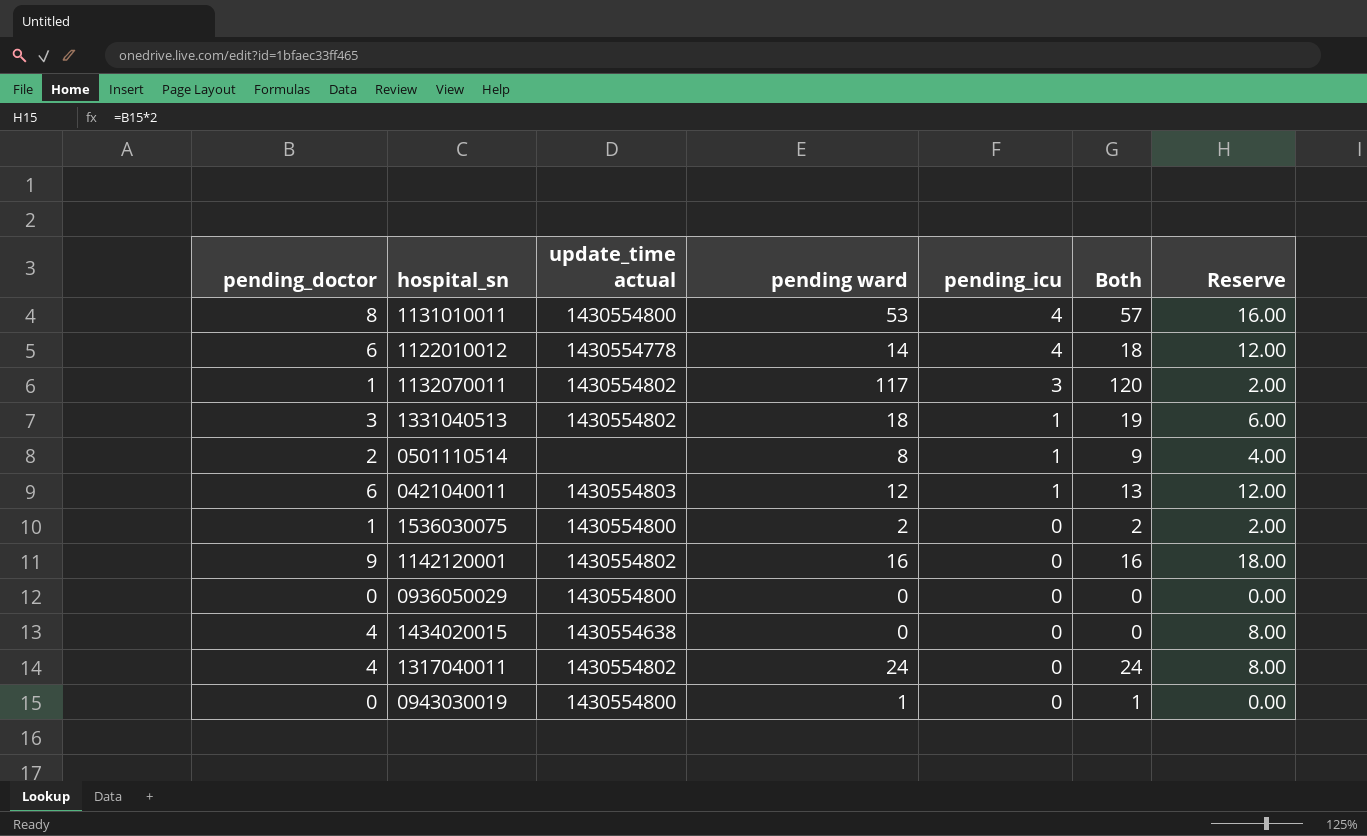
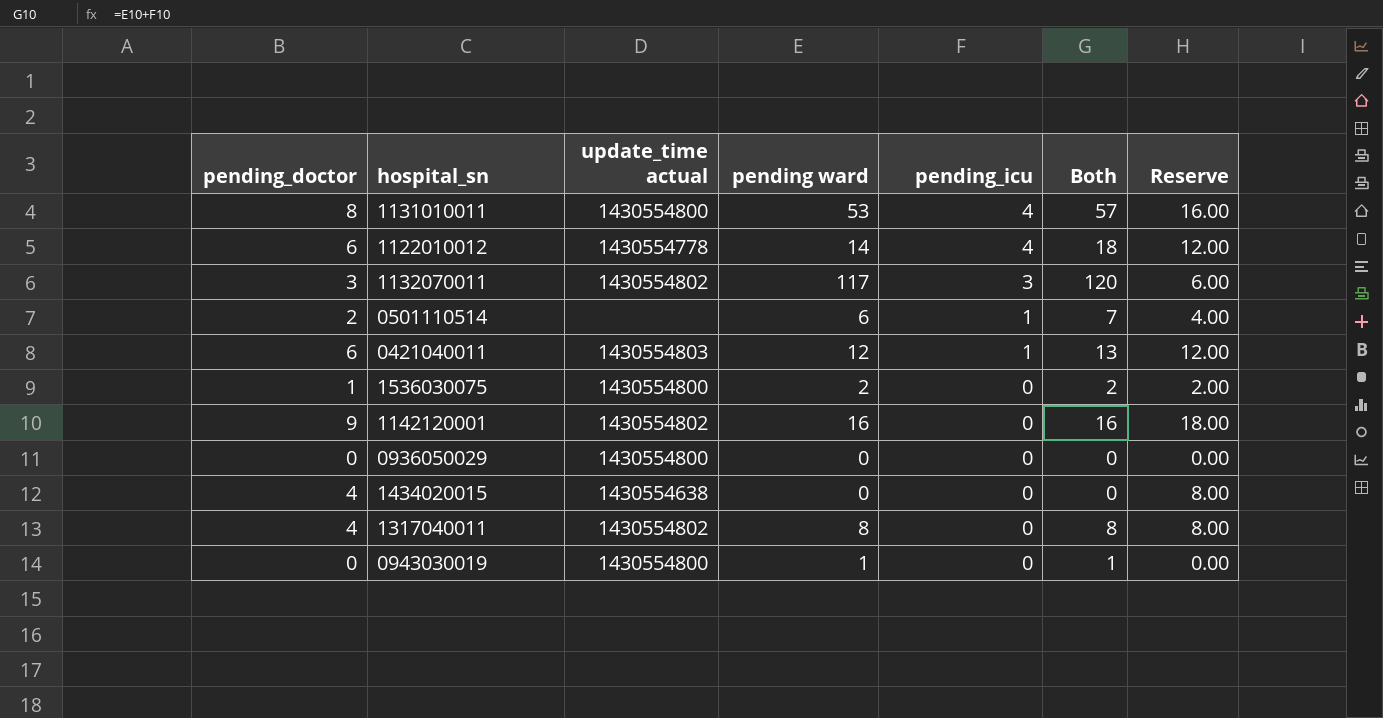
row 1331040513: 3 | 1430554802 | 18 | 1 | 19 | 6.00 -> none
1132070011 | pending_doctor: 1 -> 3
1132070011 | Reserve: 2.00 -> 6.00
0501110514 | pending ward: 8 -> 6
0501110514 | Both: 9 -> 7
1317040011 | pending ward: 24 -> 8
1317040011 | Both: 24 -> 8

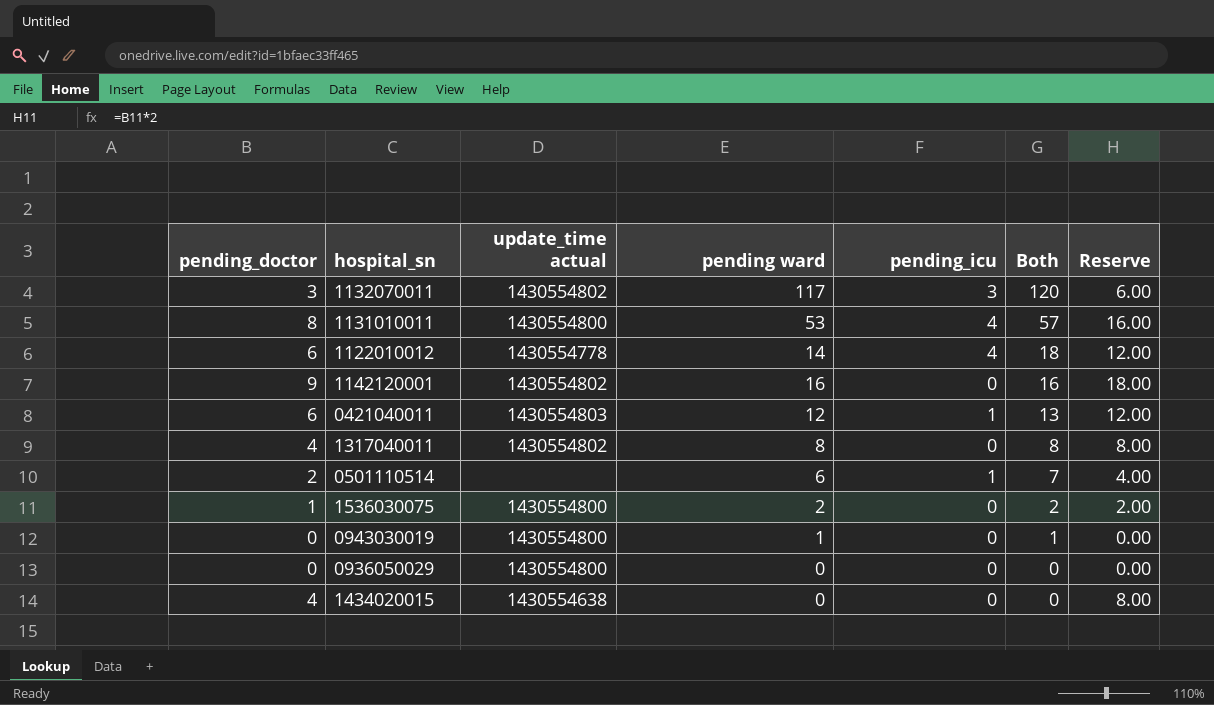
row order: pending_icu descending -> Both descending

